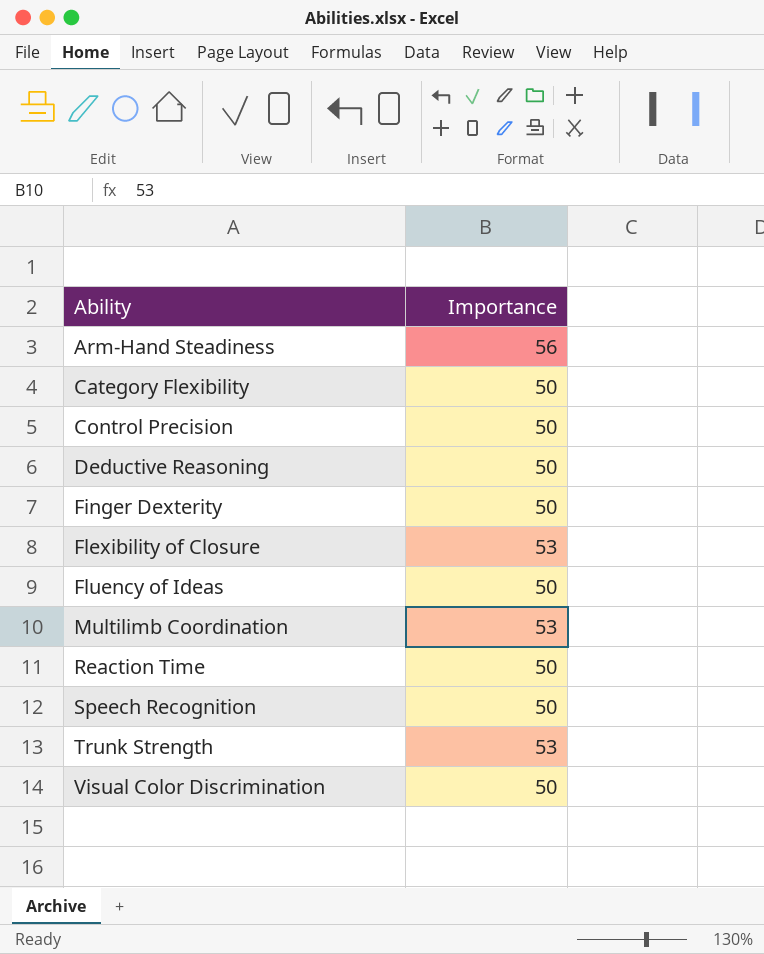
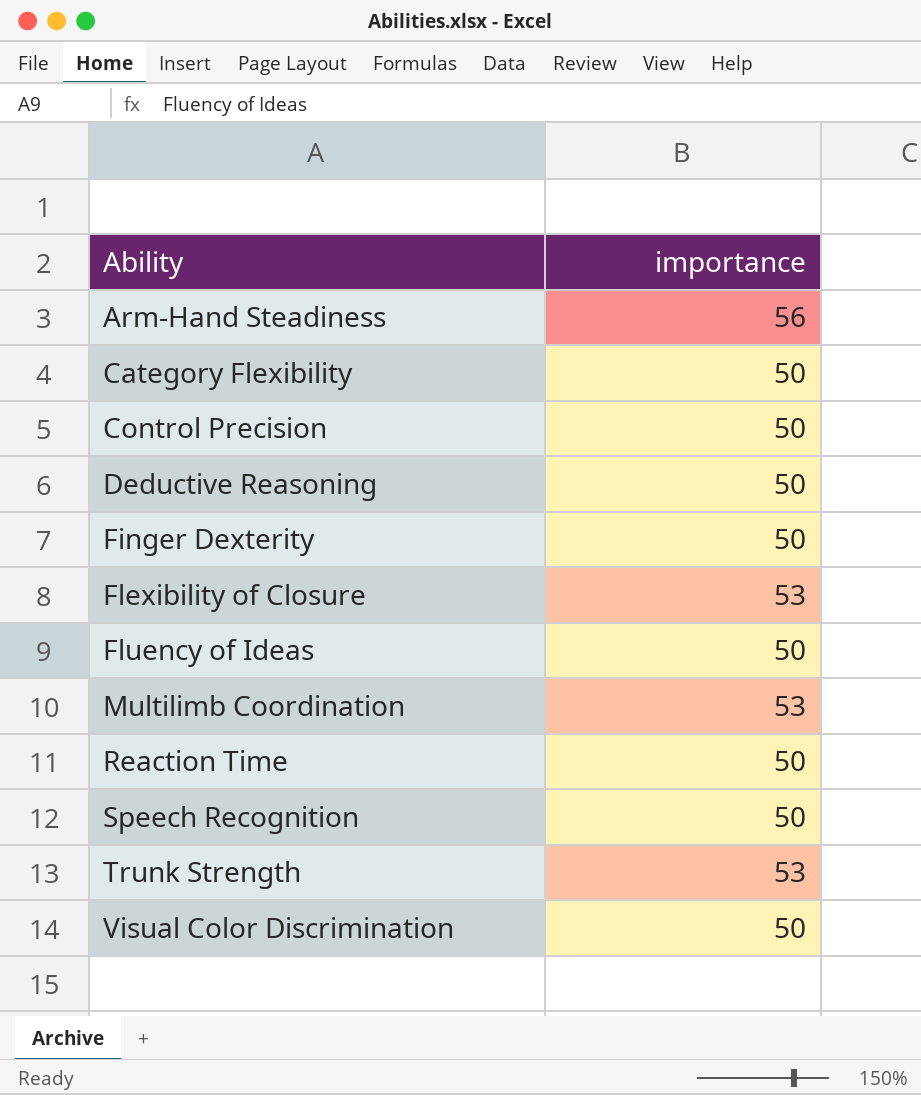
column name: Importance -> importance

